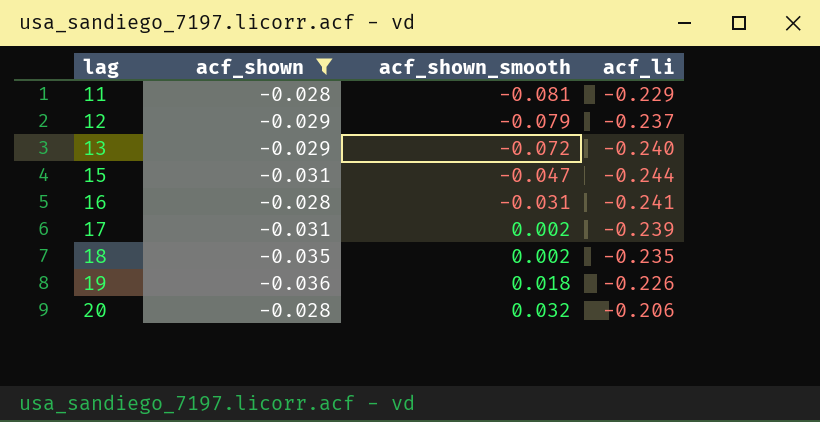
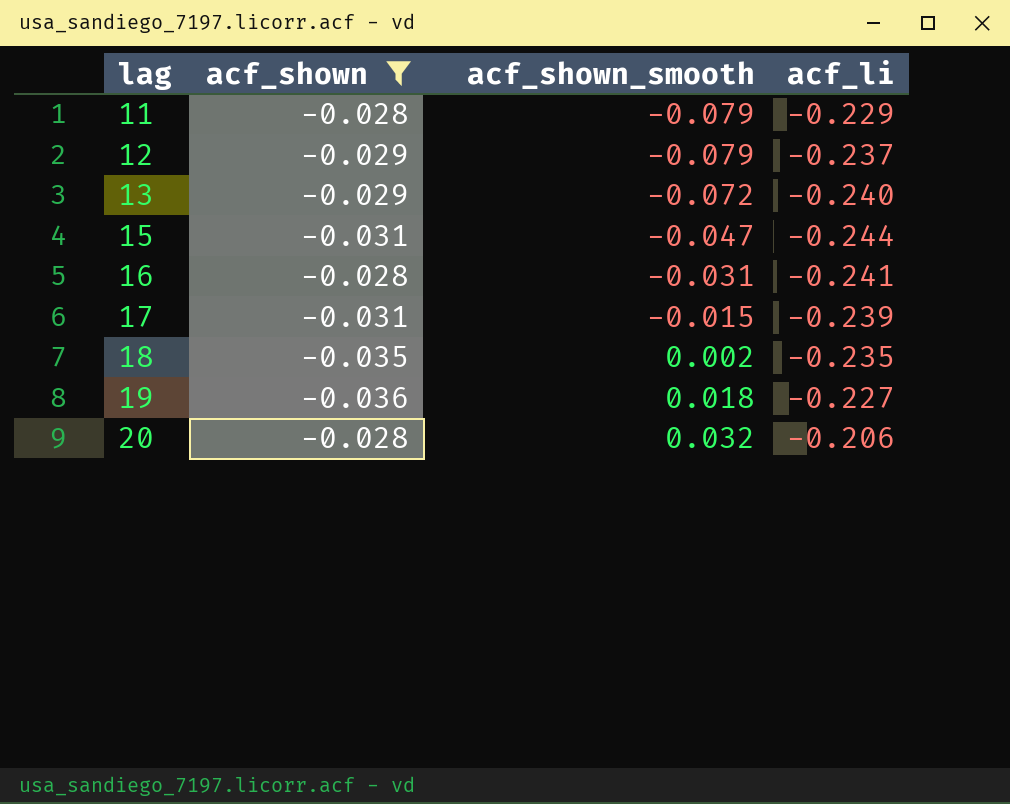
11 | acf_shown_smooth: -0.081 -> -0.079
17 | acf_shown_smooth: 0.002 -> -0.015
19 | acf_li: -0.226 -> -0.227

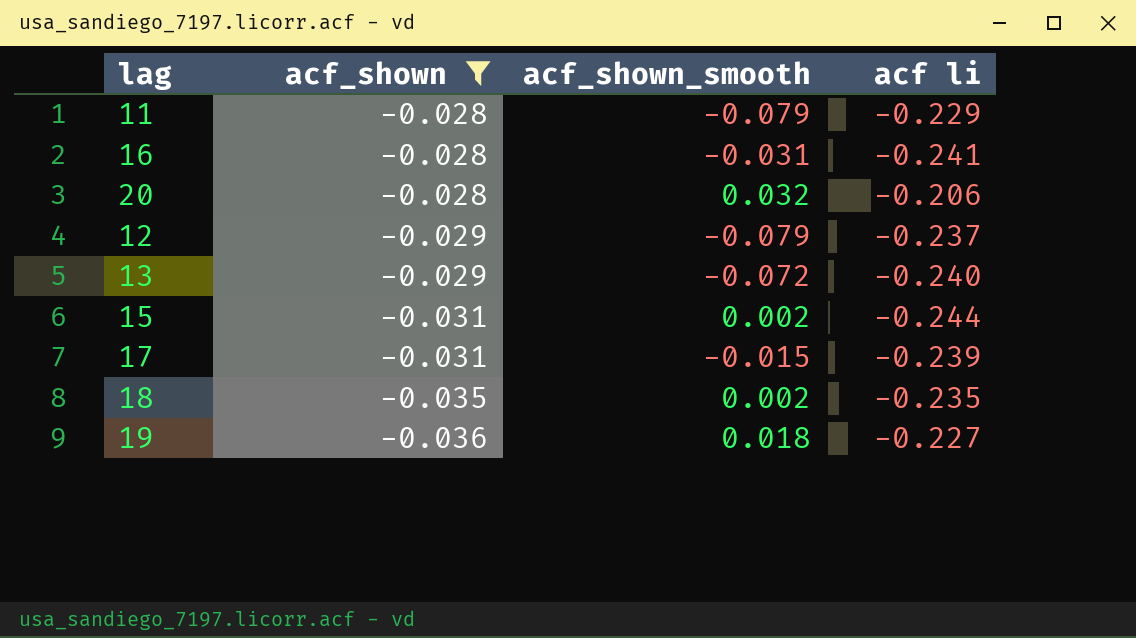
row order: lag ascending -> acf_shown descending
column name: acf_li -> acf li
15 | acf_shown_smooth: -0.047 -> 0.002

